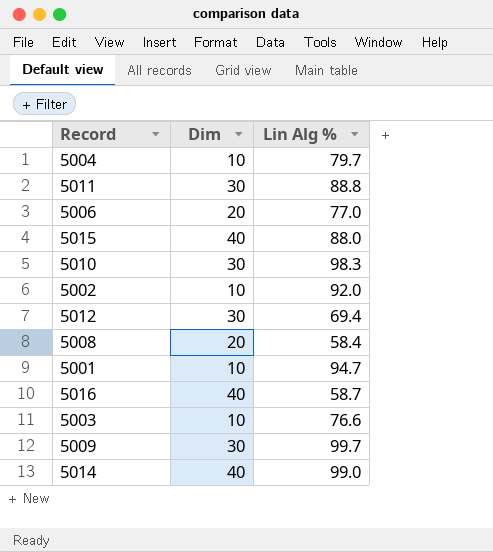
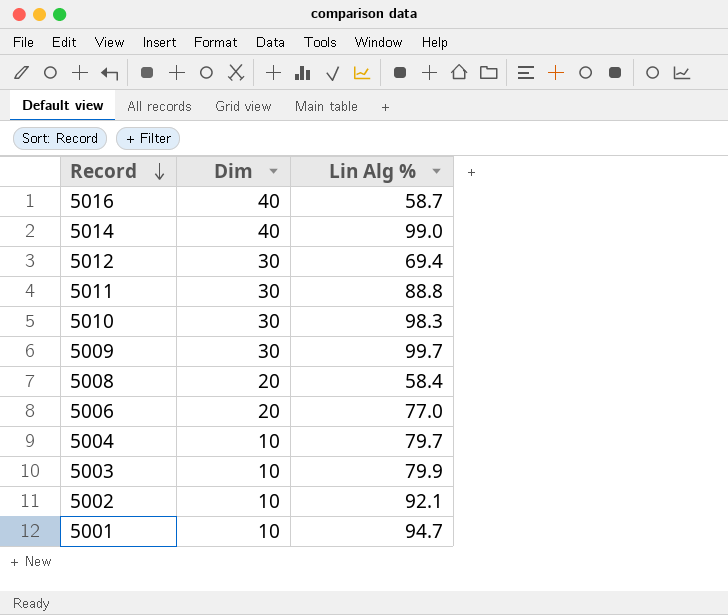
row order: none -> Record descending
row 5015: 40 | 88.0 -> none
5003 | Lin Alg %: 76.6 -> 79.9
5002 | Lin Alg %: 92.0 -> 92.1

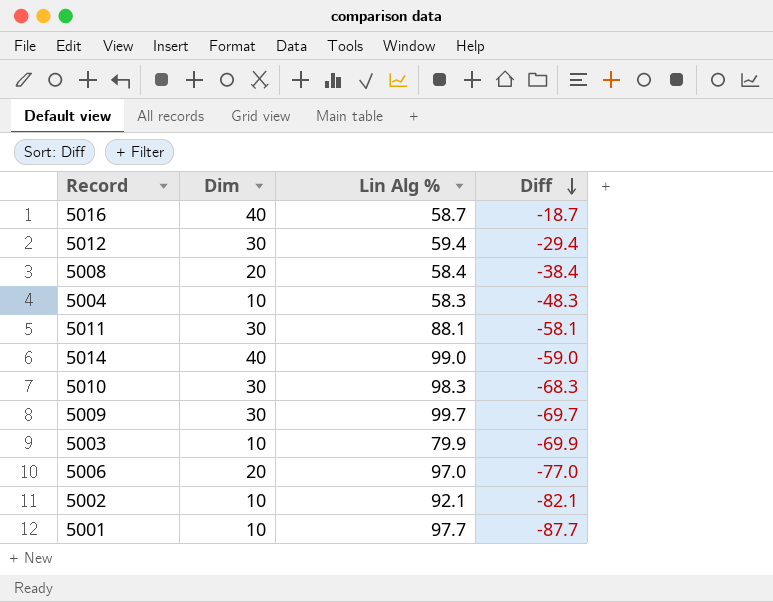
row order: Record descending -> Diff descending
column Diff | formula: none -> [Dim] - [Lin Alg %]
5012 | Lin Alg %: 69.4 -> 59.4
5004 | Lin Alg %: 79.7 -> 58.3
5011 | Lin Alg %: 88.8 -> 88.1
5006 | Lin Alg %: 77.0 -> 97.0
5001 | Lin Alg %: 94.7 -> 97.7

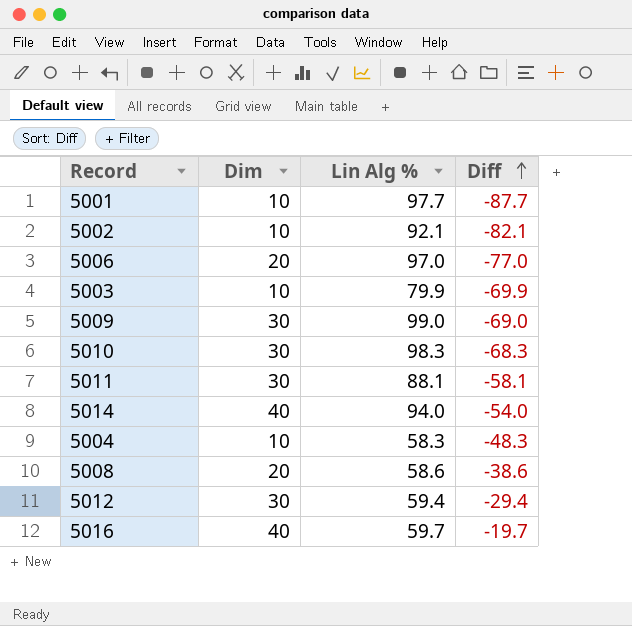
row order: Diff descending -> Diff ascending
5009 | Lin Alg %: 99.7 -> 99.0
5009 | Diff: -69.7 -> -69.0
5014 | Lin Alg %: 99.0 -> 94.0
5014 | Diff: -59.0 -> -54.0
5008 | Lin Alg %: 58.4 -> 58.6
5008 | Diff: -38.4 -> -38.6
5016 | Lin Alg %: 58.7 -> 59.7
5016 | Diff: -18.7 -> -19.7

